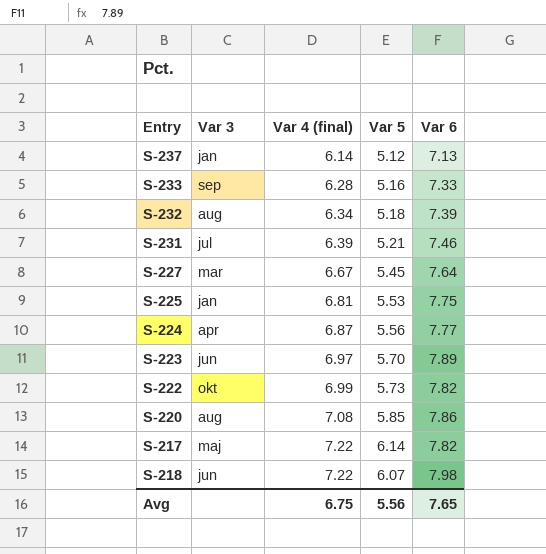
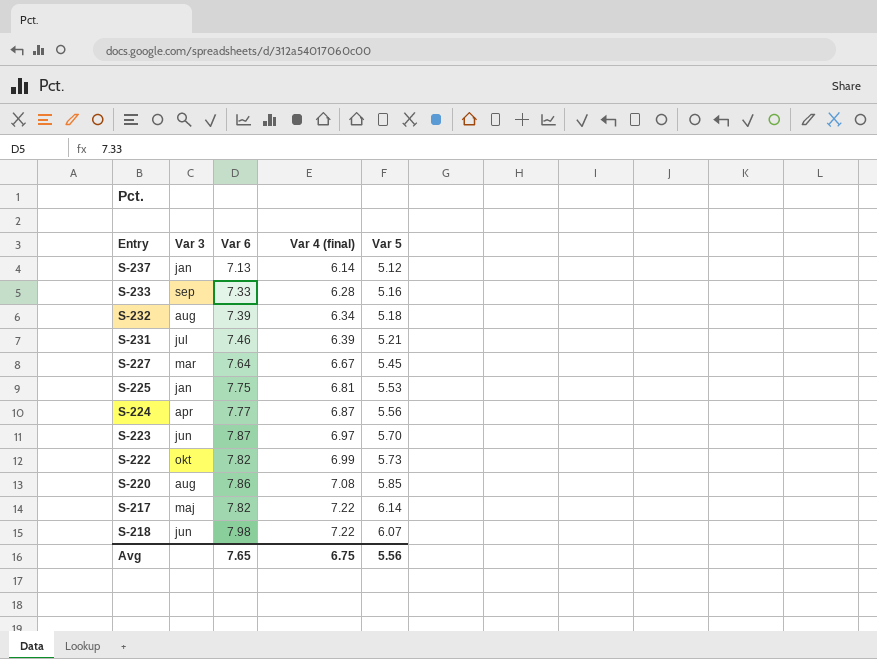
column Var 6 | position: 5 -> 3
S-223 | Var 6: 7.89 -> 7.87

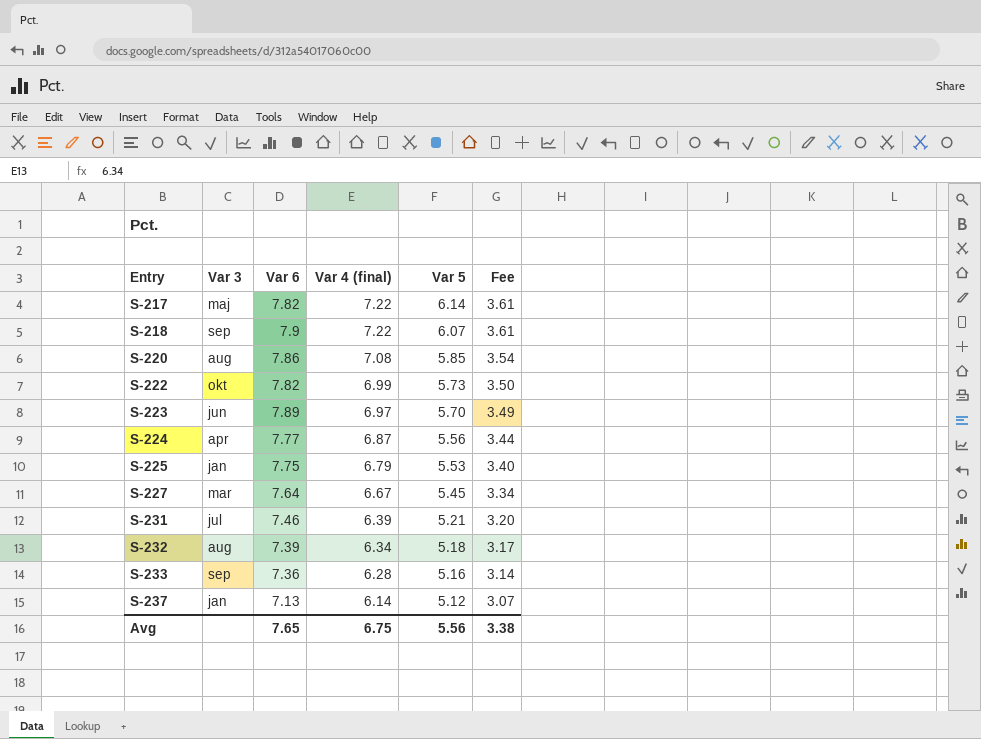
row order: Var 4 (final) ascending -> Entry ascending
column Fee | formula: none -> [Var 4 (final)] * 0.5
S-218 | Var 3: jun -> sep
S-218 | Var 6: 7.98 -> 7.9
S-223 | Var 6: 7.87 -> 7.89
S-225 | Var 4 (final): 6.81 -> 6.79
S-233 | Var 6: 7.33 -> 7.36

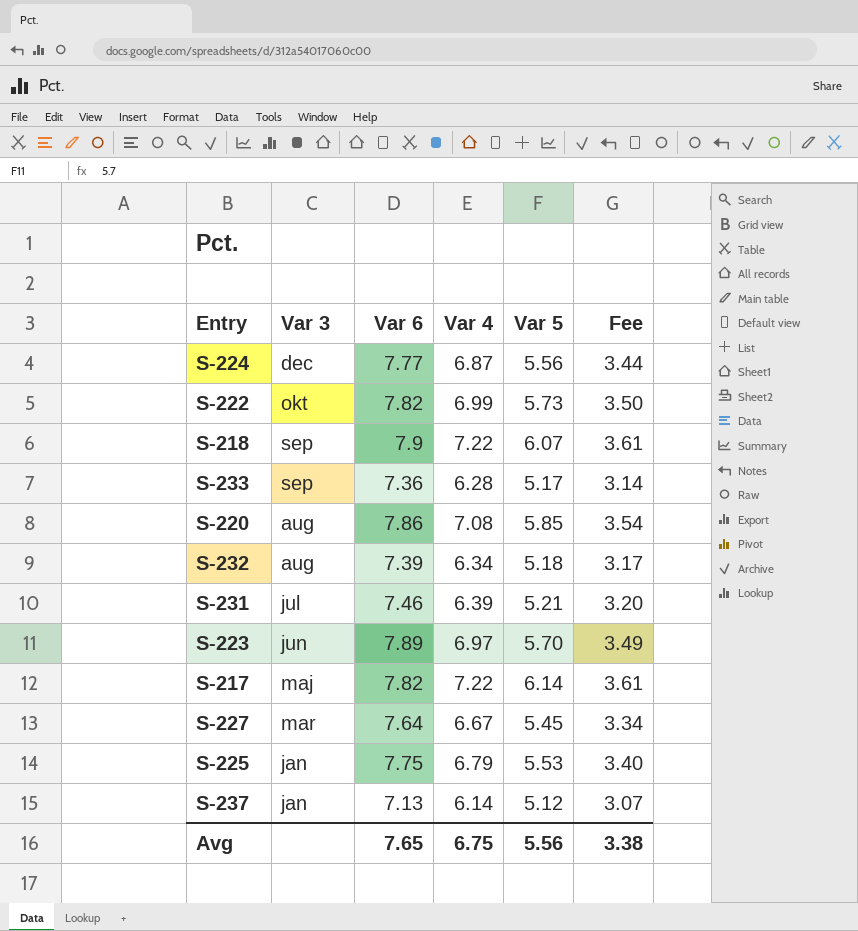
row order: Entry ascending -> Var 3 descending
column name: Var 4 (final) -> Var 4
S-224 | Var 3: apr -> dec
S-233 | Var 5: 5.16 -> 5.17

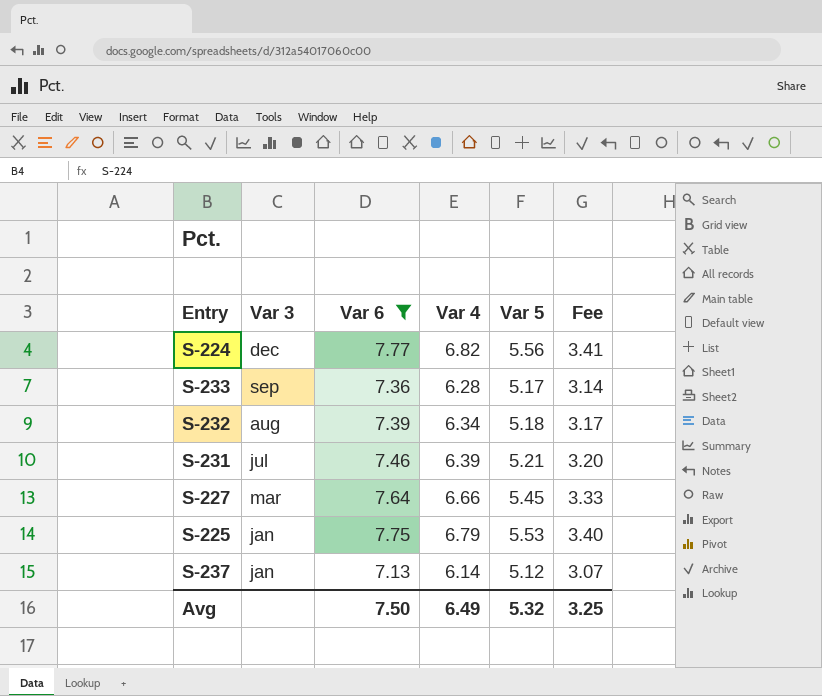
filter: none -> Var 6 <= 7.77
S-224 | Var 4: 6.87 -> 6.82
S-224 | Fee: 3.44 -> 3.41
S-227 | Var 4: 6.67 -> 6.66
S-227 | Fee: 3.34 -> 3.33
Avg | Var 6: 7.65 -> 7.50
Avg | Var 4: 6.75 -> 6.49
Avg | Var 5: 5.56 -> 5.32
Avg | Fee: 3.38 -> 3.25

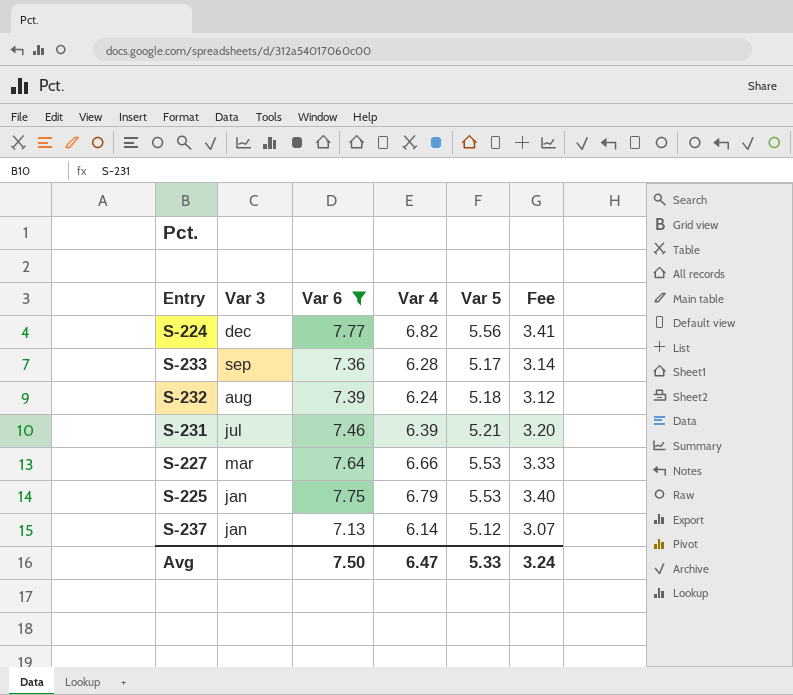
S-232 | Var 4: 6.34 -> 6.24
S-232 | Fee: 3.17 -> 3.12
S-227 | Var 5: 5.45 -> 5.53
Avg | Var 4: 6.49 -> 6.47
Avg | Var 5: 5.32 -> 5.33
Avg | Fee: 3.25 -> 3.24

